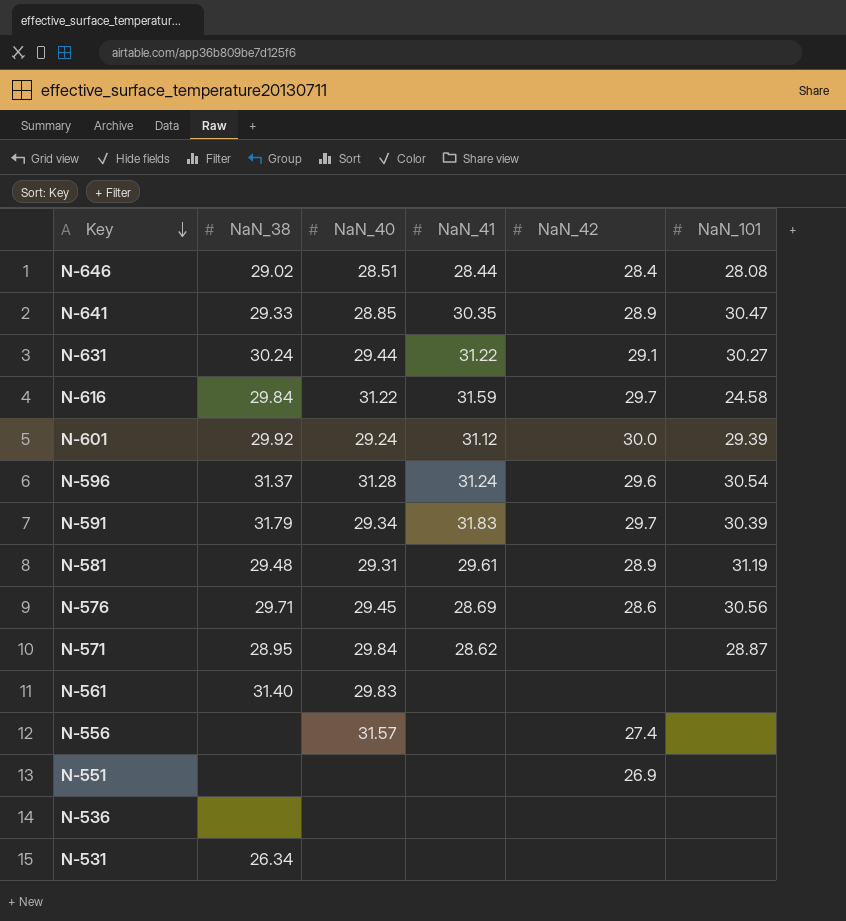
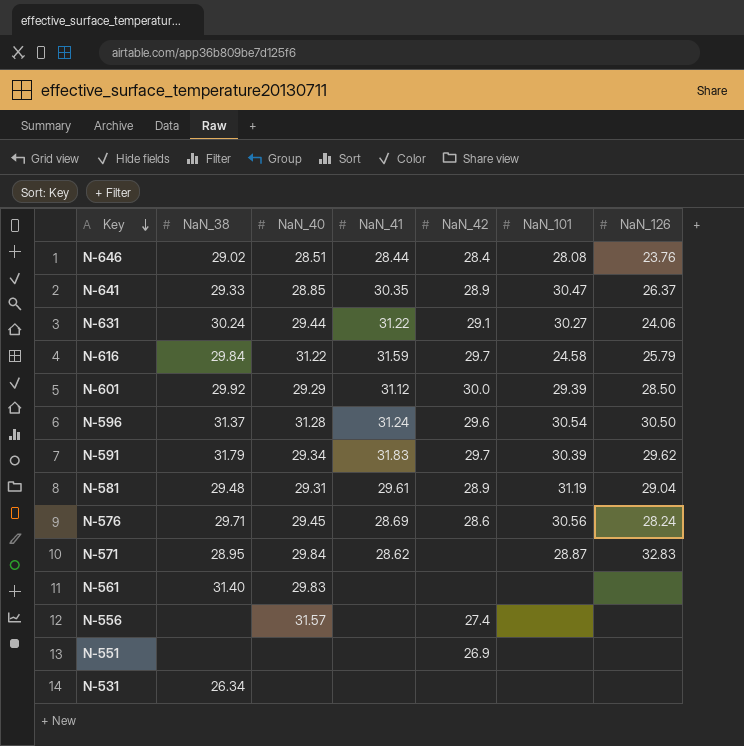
column NaN_126 | position: none -> 7
row N-536: none | none | none | none | none -> none
N-601 | NaN_40: 29.24 -> 29.29

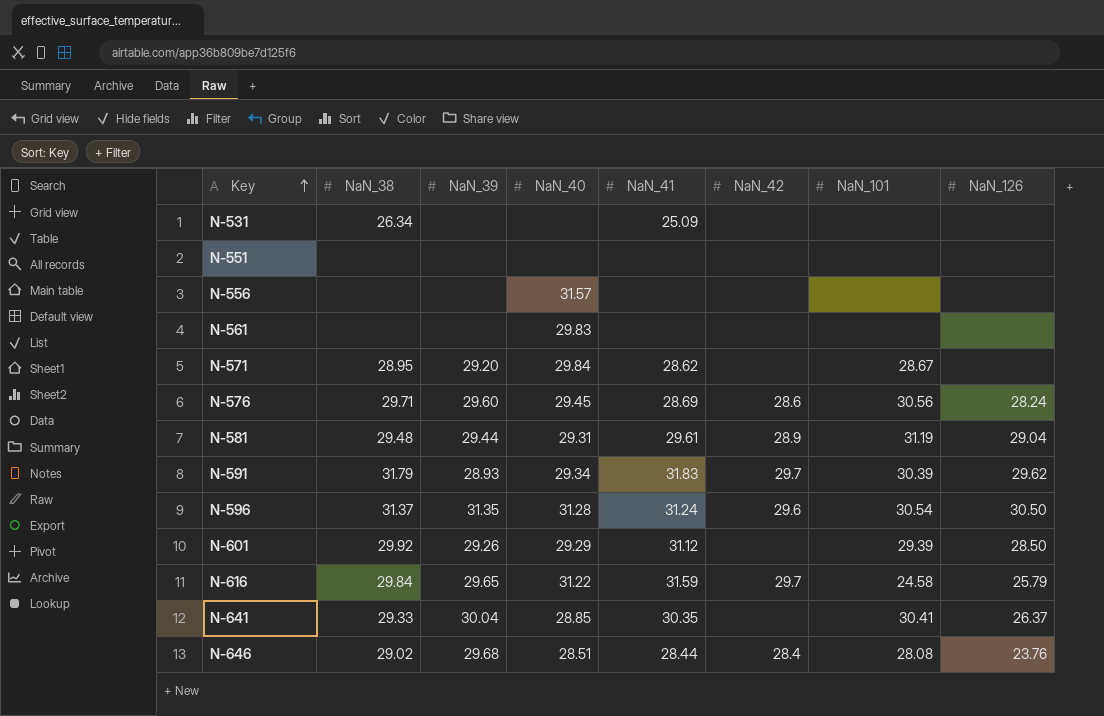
row order: Key descending -> Key ascending
column NaN_39 | position: none -> 3
row N-631: 30.24 | 29.44 | 31.22 | 29.1 | 30.27 | 24.06 -> none
N-531 | NaN_41: none -> 25.09
N-551 | NaN_42: 26.9 -> none
N-556 | NaN_42: 27.4 -> none
N-561 | NaN_38: 31.40 -> none
N-571 | NaN_101: 28.87 -> 28.67
N-571 | NaN_126: 32.83 -> none
N-601 | NaN_42: 30.0 -> none
N-641 | NaN_42: 28.9 -> none
N-641 | NaN_101: 30.47 -> 30.41

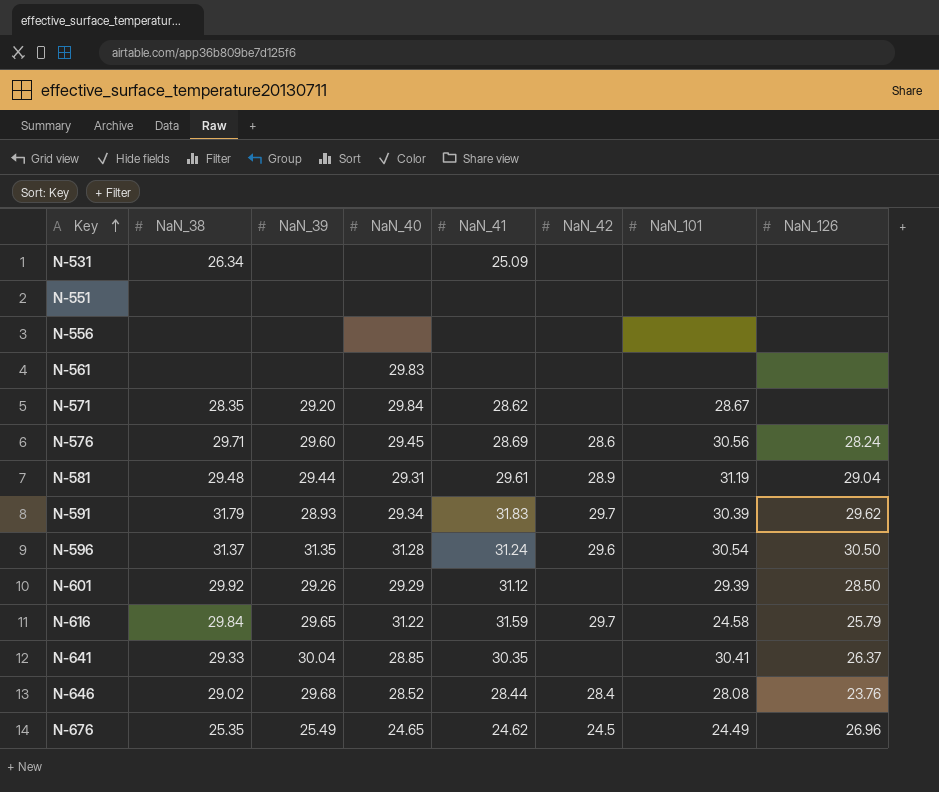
N-556 | NaN_40: 31.57 -> none
N-571 | NaN_38: 28.95 -> 28.35
N-646 | NaN_40: 28.51 -> 28.52
row N-676: none -> 25.35 | 25.49 | 24.65 | 24.62 | 24.5 | 24.49 | 26.96

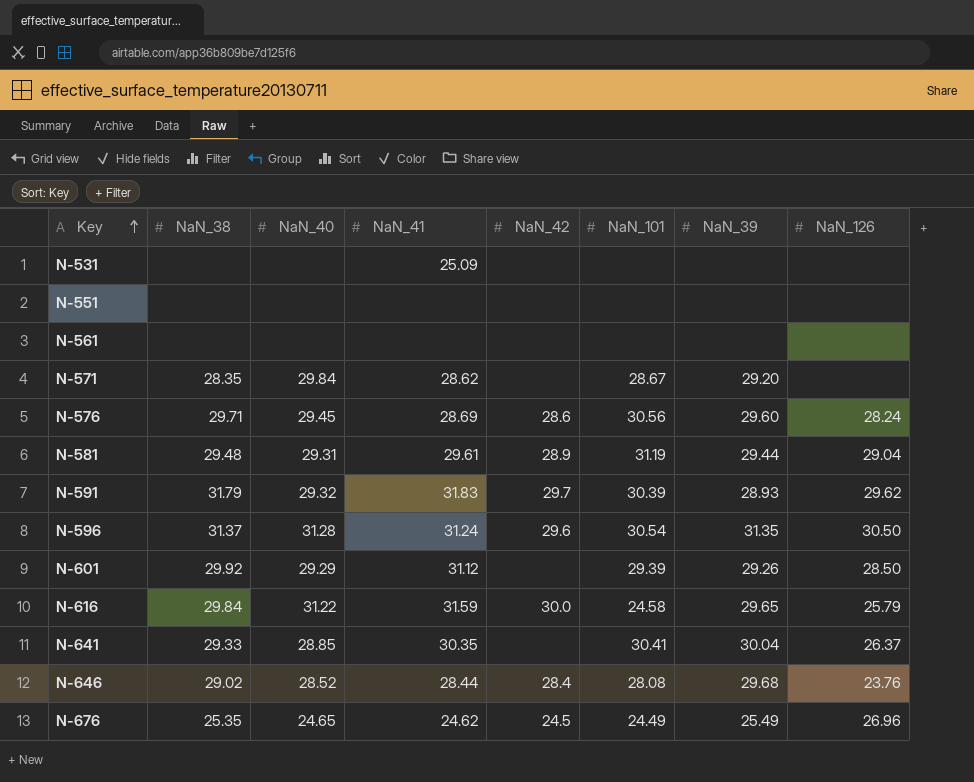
column NaN_39 | position: 3 -> 7
row N-556: none | none | none | none | none | none | none -> none
N-531 | NaN_38: 26.34 -> none
N-561 | NaN_40: 29.83 -> none
N-591 | NaN_40: 29.34 -> 29.32
N-616 | NaN_42: 29.7 -> 30.0

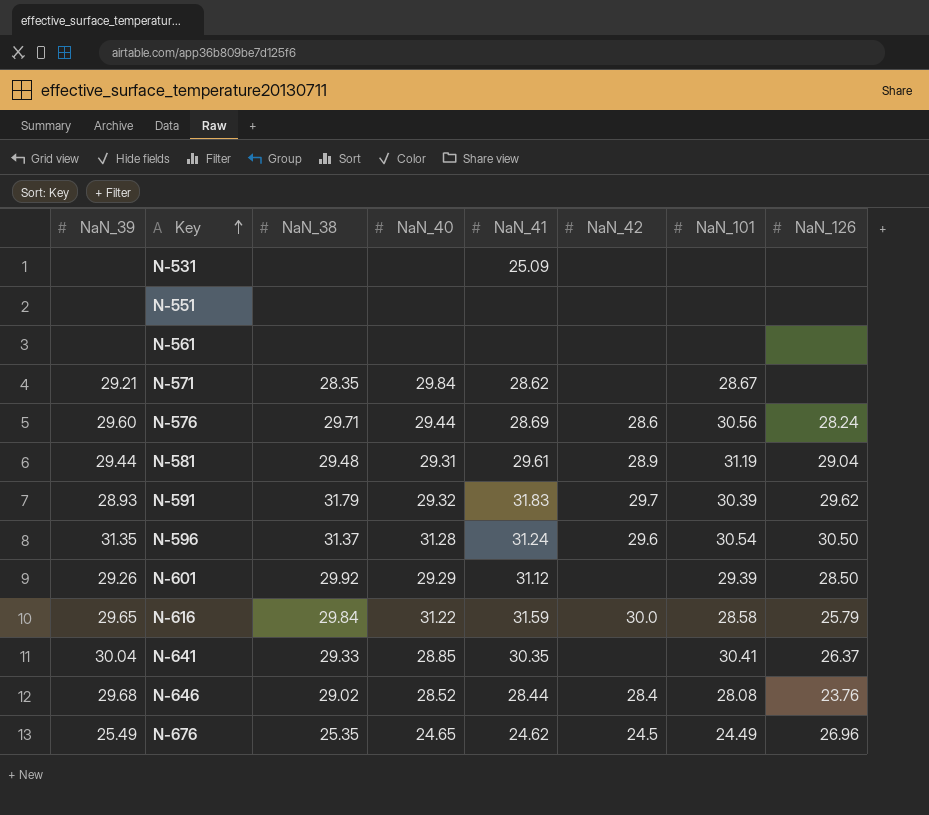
column NaN_39 | position: 7 -> 1
N-571 | NaN_39: 29.20 -> 29.21
N-576 | NaN_40: 29.45 -> 29.44
N-616 | NaN_101: 24.58 -> 28.58

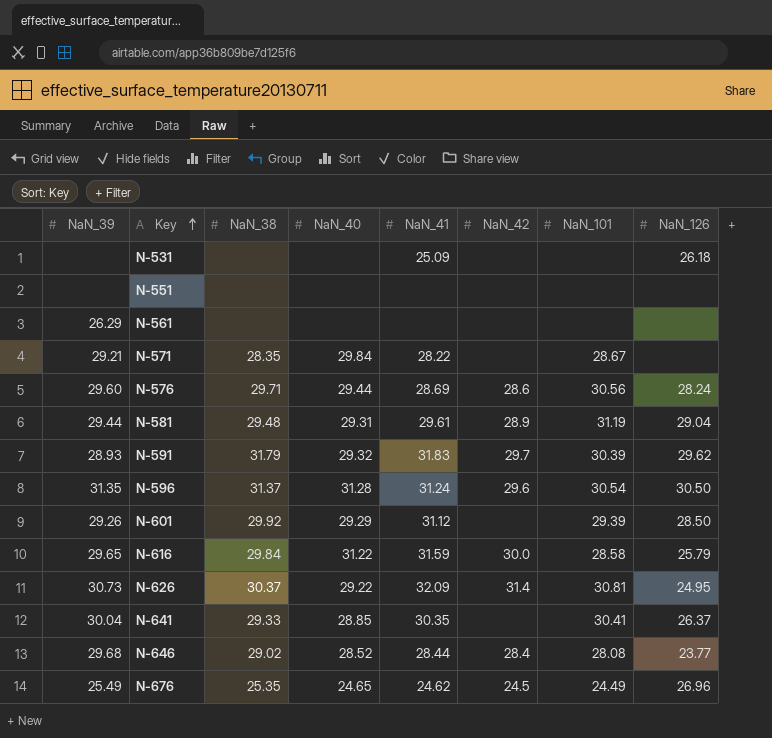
N-531 | NaN_126: none -> 26.18
N-561 | NaN_39: none -> 26.29
N-571 | NaN_41: 28.62 -> 28.22
row N-626: none -> 30.73 | 30.37 | 29.22 | 32.09 | 31.4 | 30.81 | 24.95
N-646 | NaN_126: 23.76 -> 23.77

